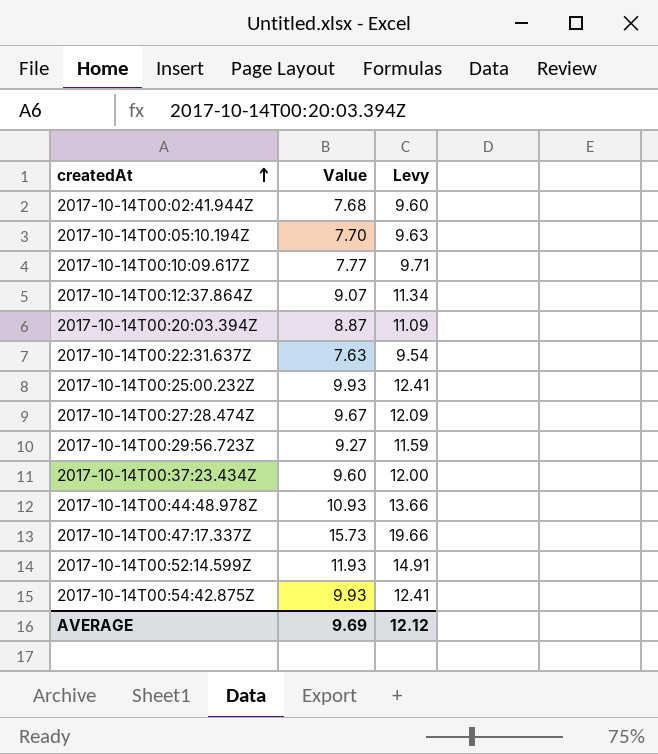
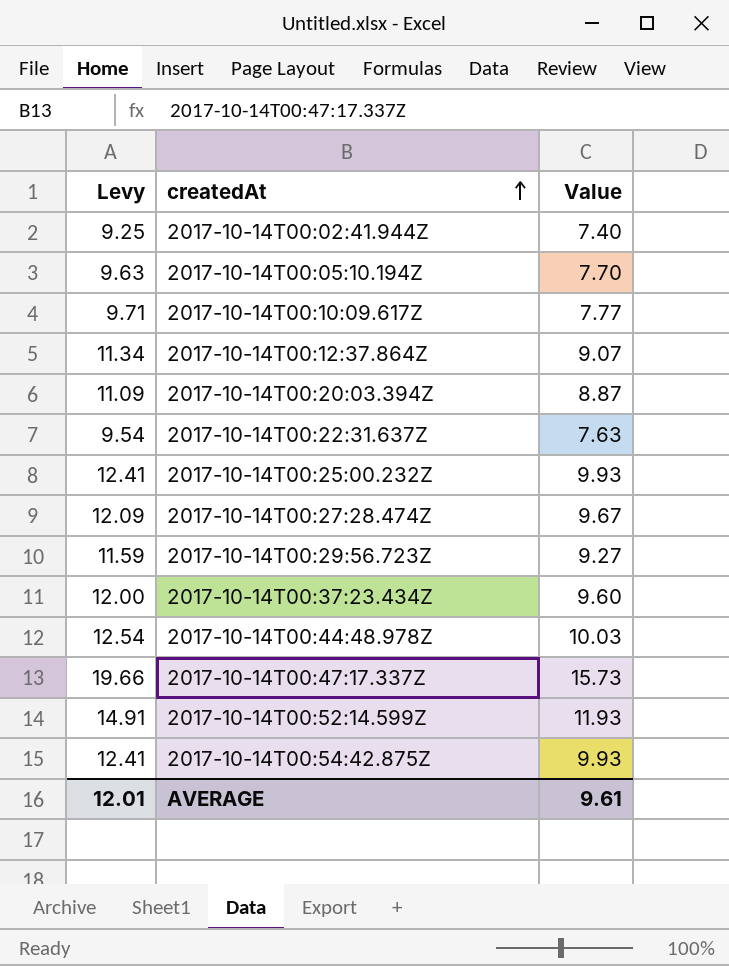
column Levy | position: 3 -> 1
2017-10-14T00:02:41.944Z | Levy: 9.60 -> 9.25
2017-10-14T00:02:41.944Z | Value: 7.68 -> 7.40
2017-10-14T00:44:48.978Z | Levy: 13.66 -> 12.54
2017-10-14T00:44:48.978Z | Value: 10.93 -> 10.03
AVERAGE | Levy: 12.12 -> 12.01
AVERAGE | Value: 9.69 -> 9.61

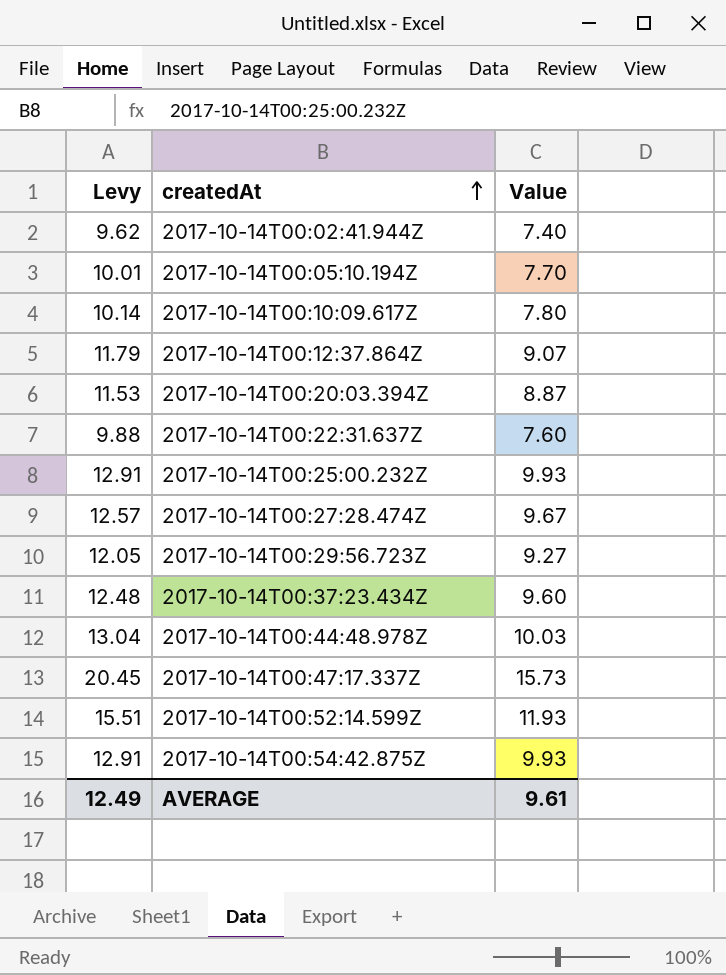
column Levy | formula: [Value] * 1.25 -> [Value] * 1.3
2017-10-14T00:10:09.617Z | Value: 7.77 -> 7.80
2017-10-14T00:22:31.637Z | Value: 7.63 -> 7.60
AVERAGE | Levy: 12.01 -> 12.49

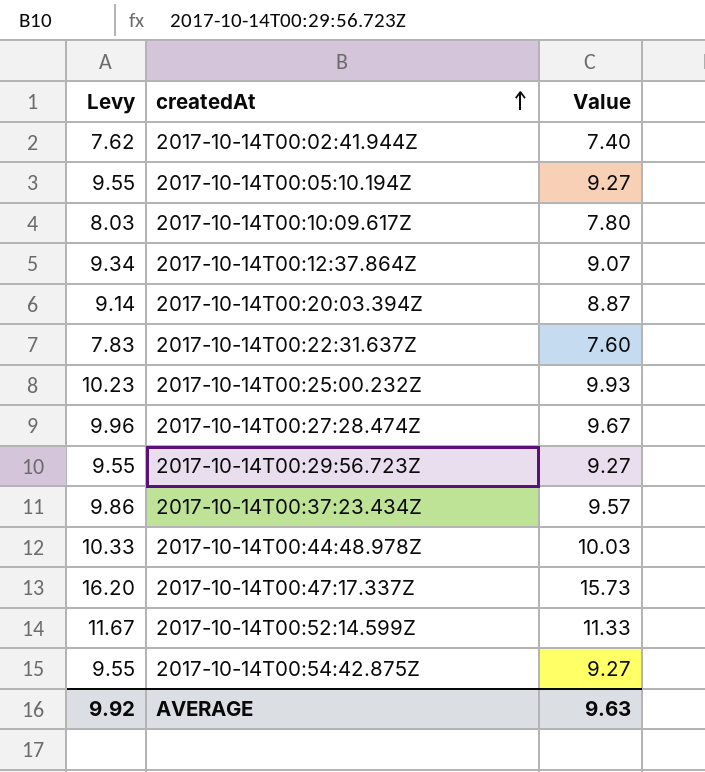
column Levy | formula: [Value] * 1.3 -> [Value] * 1.03
2017-10-14T00:05:10.194Z | Value: 7.70 -> 9.27
2017-10-14T00:37:23.434Z | Value: 9.60 -> 9.57
2017-10-14T00:52:14.599Z | Value: 11.93 -> 11.33
2017-10-14T00:54:42.875Z | Value: 9.93 -> 9.27
AVERAGE | Levy: 12.49 -> 9.92
AVERAGE | Value: 9.61 -> 9.63

